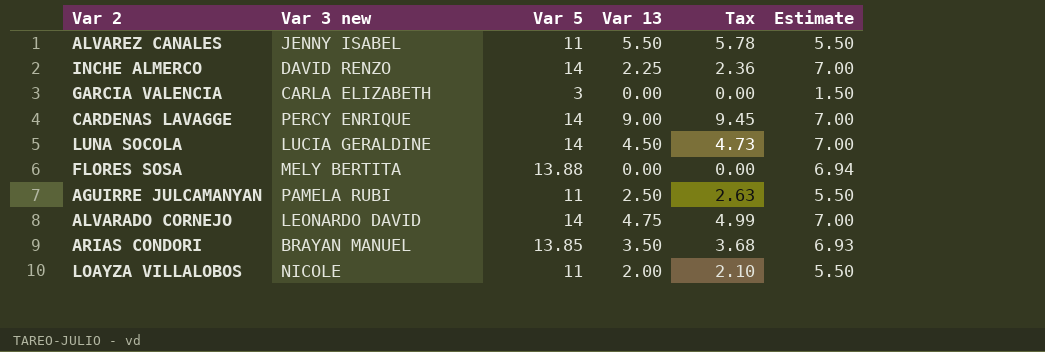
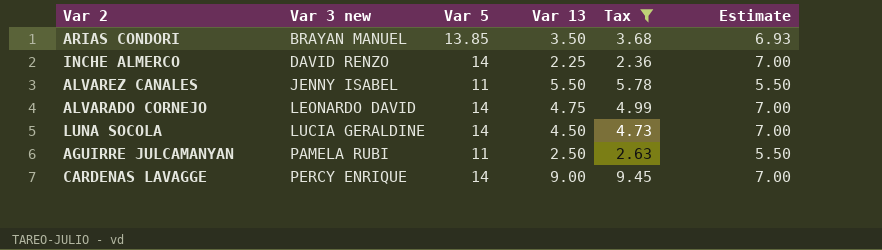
filter: none -> Tax >= 2.36
row order: none -> Var 3 new ascending

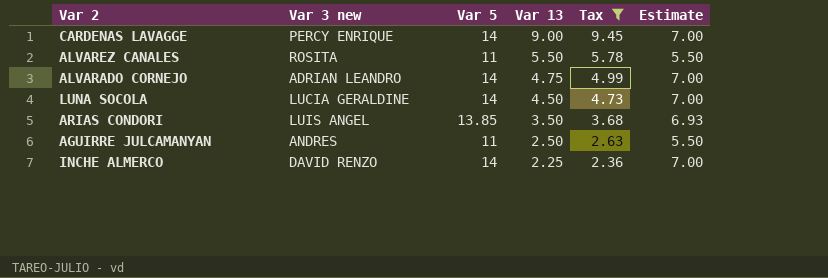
row order: Var 3 new ascending -> Var 13 descending
ALVAREZ CANALES | Var 3 new: JENNY ISABEL -> ROSITA
ALVARADO CORNEJO | Var 3 new: LEONARDO DAVID -> ADRIAN LEANDRO
ARIAS CONDORI | Var 3 new: BRAYAN MANUEL -> LUIS ANGEL
AGUIRRE JULCAMANYAN | Var 3 new: PAMELA RUBI -> ANDRES

